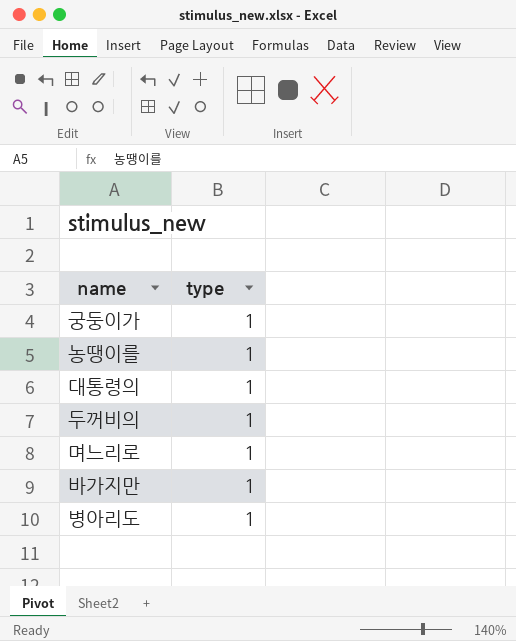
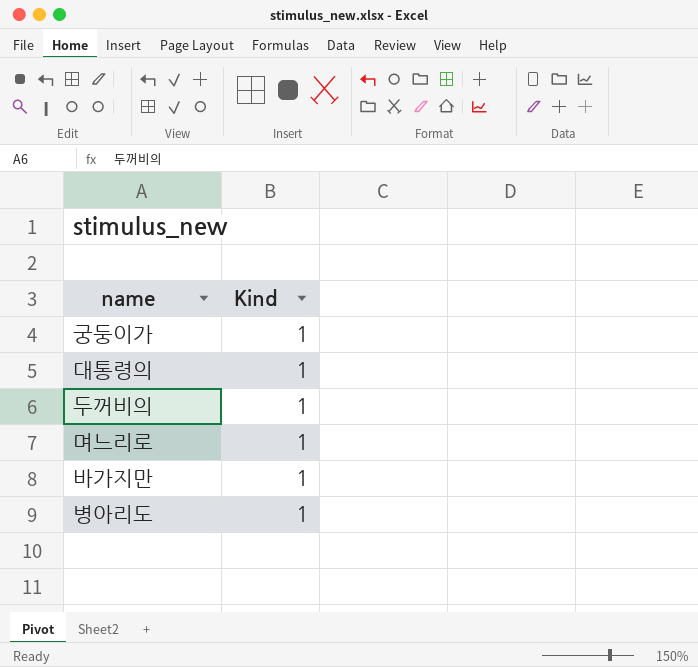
column name: type -> Kind
row 농땡이를: 1 -> none

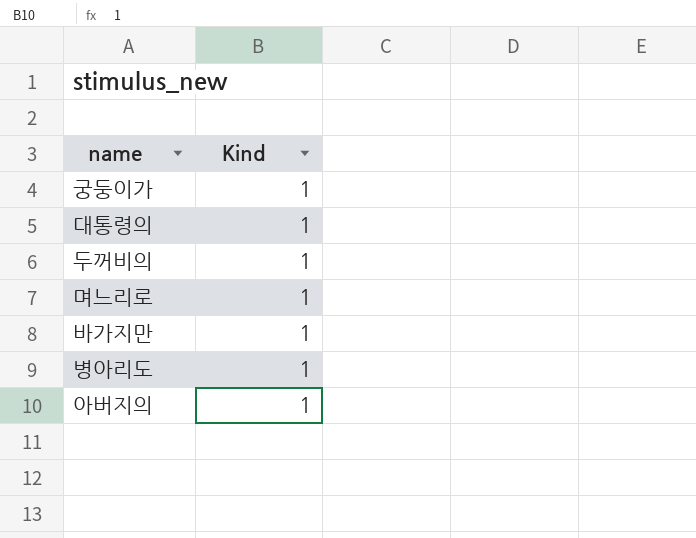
row 아버지의: none -> 1

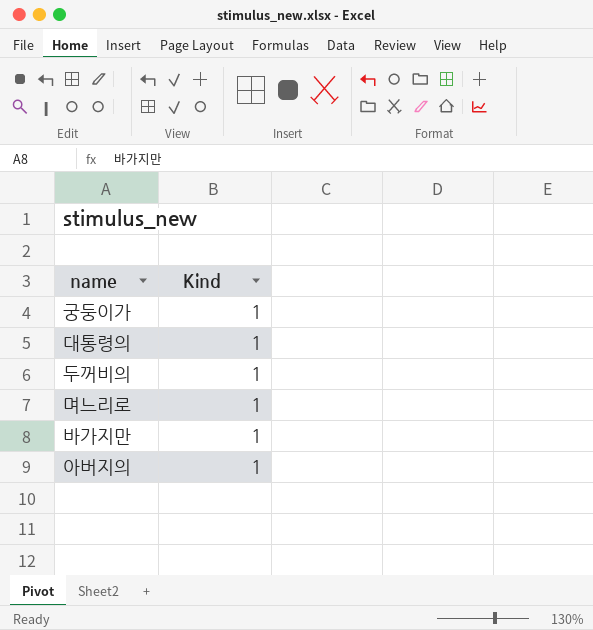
row 병아리도: 1 -> none

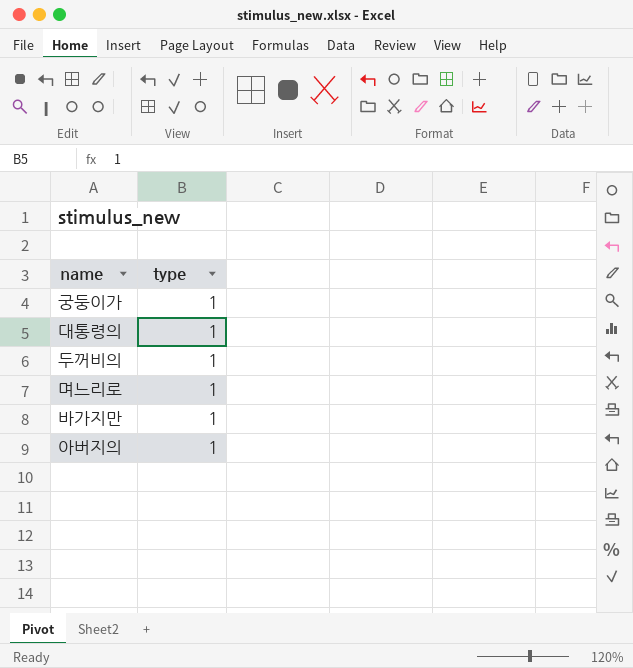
column name: Kind -> type

